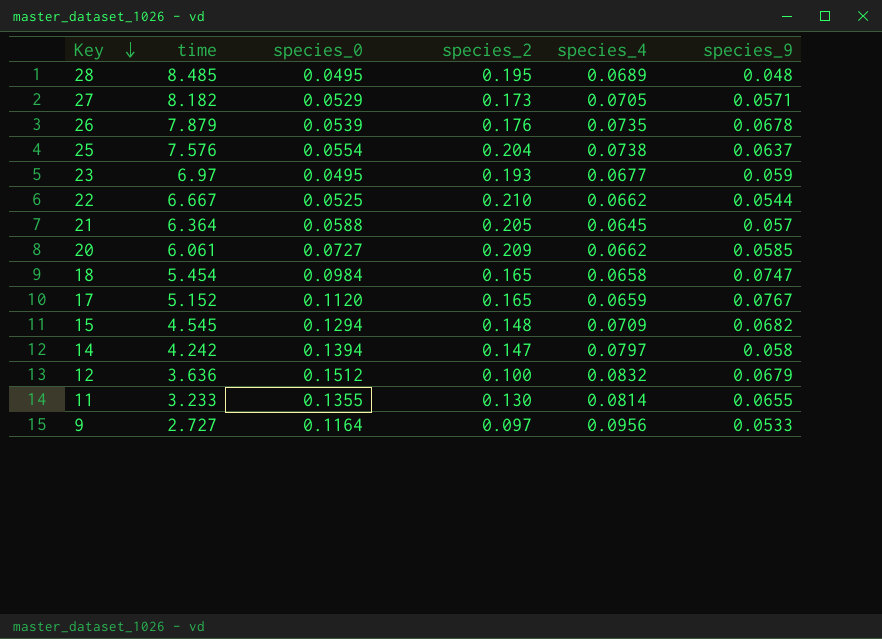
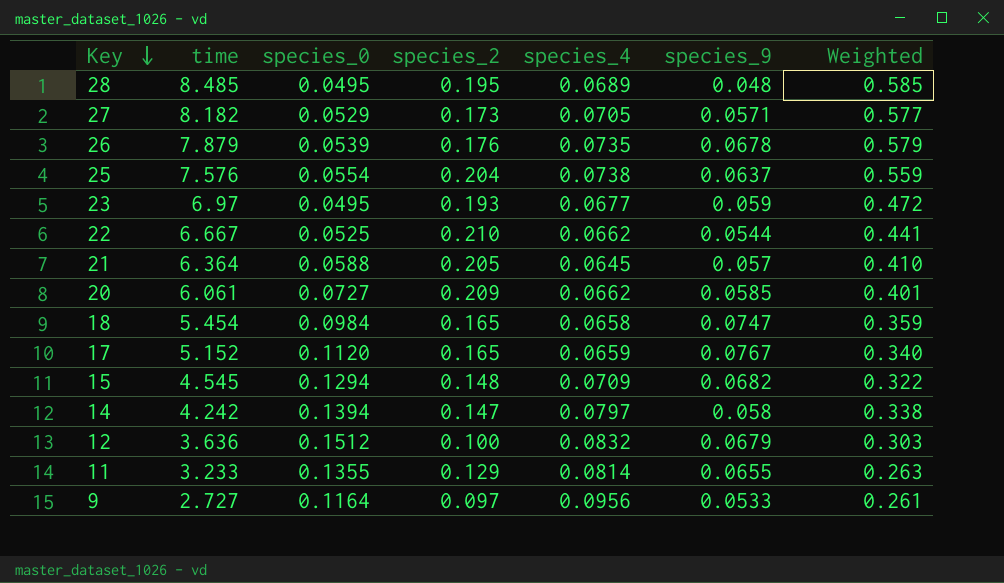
column Weighted | formula: none -> [time] * [species_4]
11 | species_2: 0.130 -> 0.129

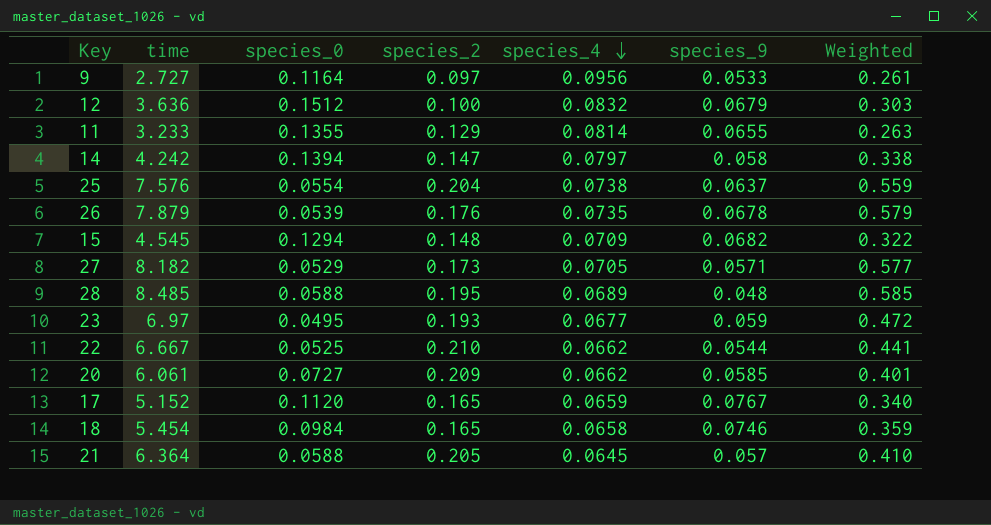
row order: Key descending -> species_4 descending
28 | species_0: 0.0495 -> 0.0588
18 | species_9: 0.0747 -> 0.0746

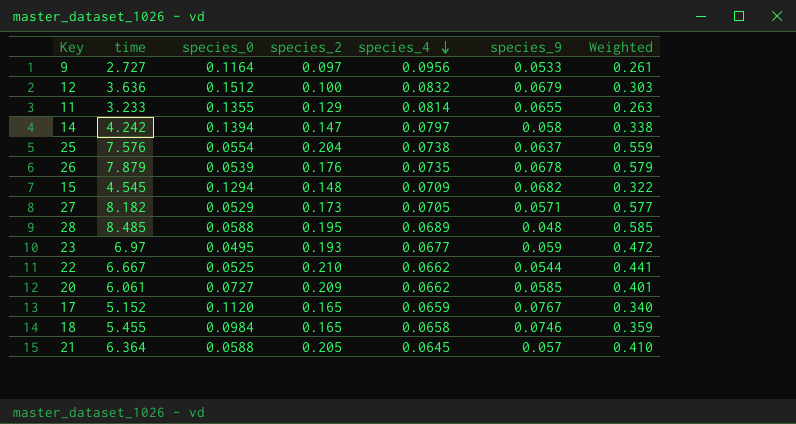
18 | time: 5.454 -> 5.455

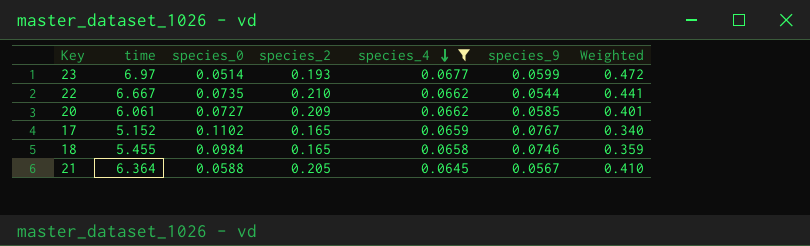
filter: none -> species_4 <= 0.0677
23 | species_0: 0.0495 -> 0.0514
23 | species_9: 0.059 -> 0.0599
22 | species_0: 0.0525 -> 0.0735
17 | species_0: 0.1120 -> 0.1102
21 | species_9: 0.057 -> 0.0567

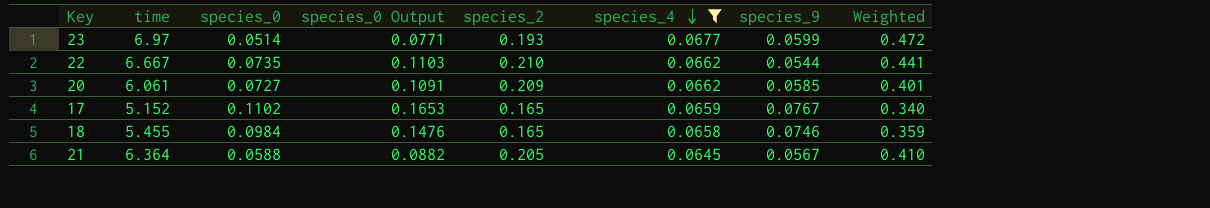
column species_0 Output | formula: none -> [species_0] * 1.5

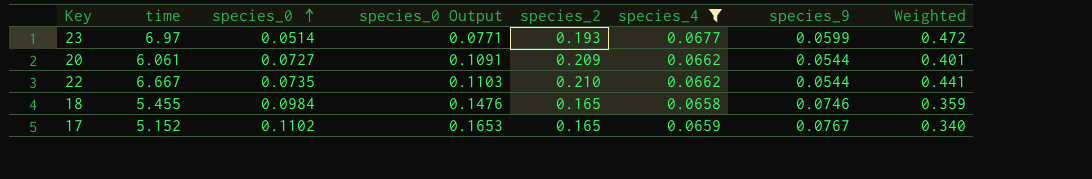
row order: species_4 descending -> species_0 ascending
row 21: 6.364 | 0.0588 | 0.0882 | 0.205 | 0.0645 | 0.0567 | 0.410 -> none
20 | species_9: 0.0585 -> 0.0544

